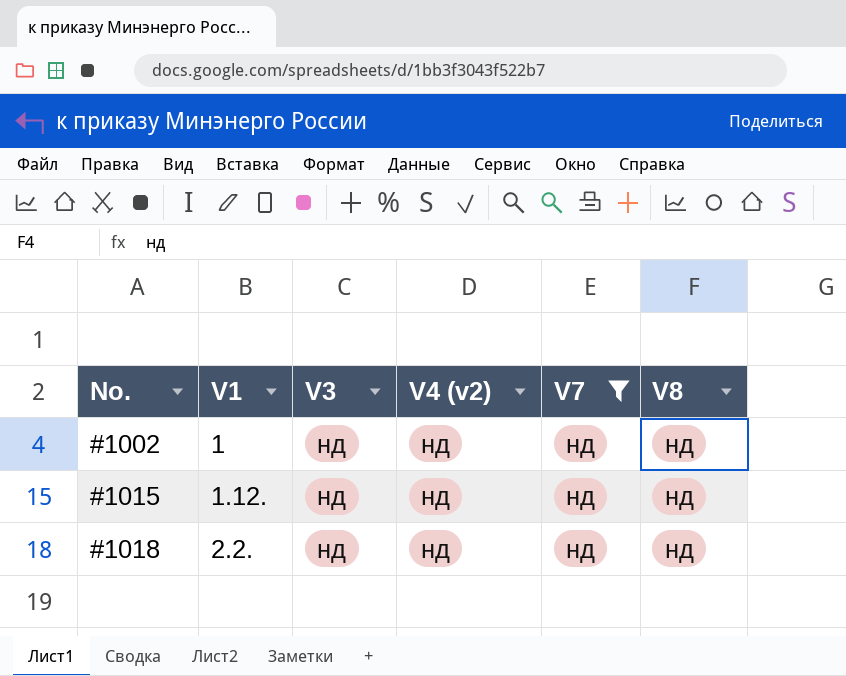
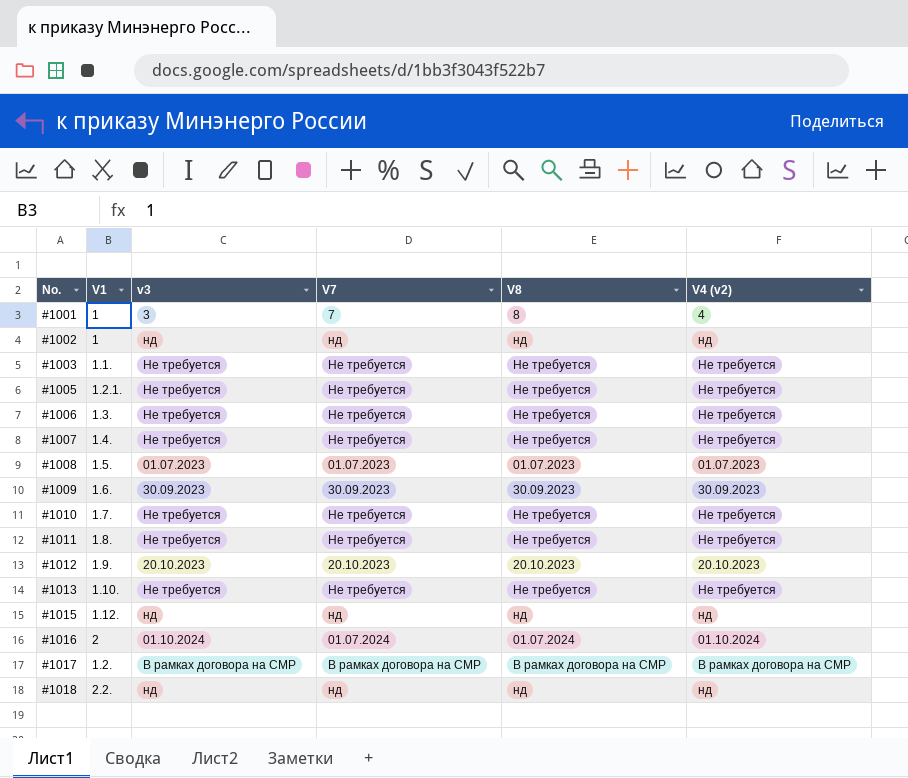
filter: V7 = нд -> none
column name: V3 -> v3
column V4 (v2) | position: 4 -> 6

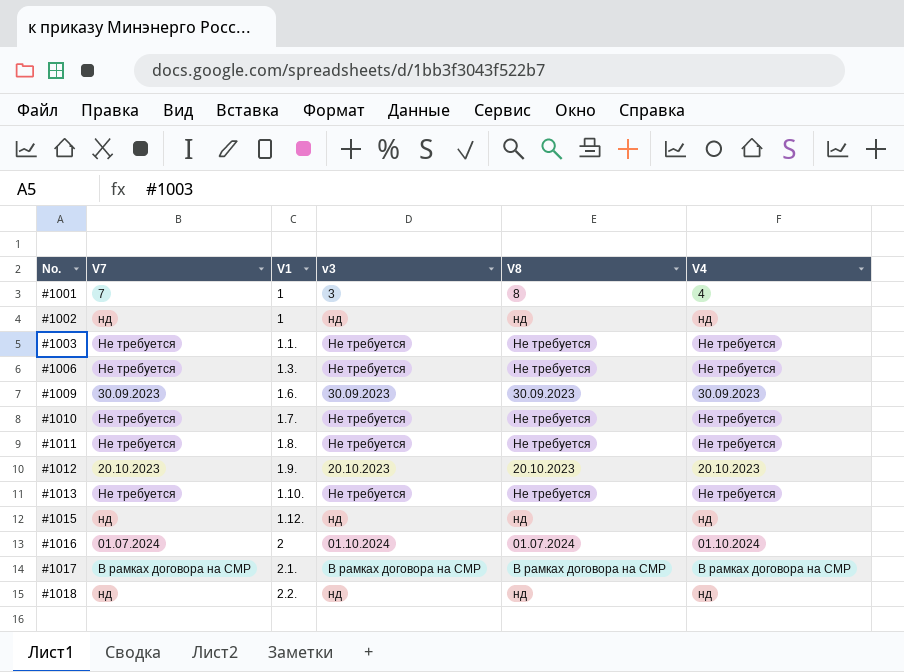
column V7 | position: 4 -> 2
column name: V4 (v2) -> V4
row #1005: 1.2.1. | Не требуется | Не требуется | Не требуется | Не требуется -> none
row #1007: 1.4. | Не требуется | Не требуется | Не требуется | Не требуется -> none
row #1008: 1.5. | 01.07.2023 | 01.07.2023 | 01.07.2023 | 01.07.2023 -> none
#1017 | V1: 1.2. -> 2.1.

